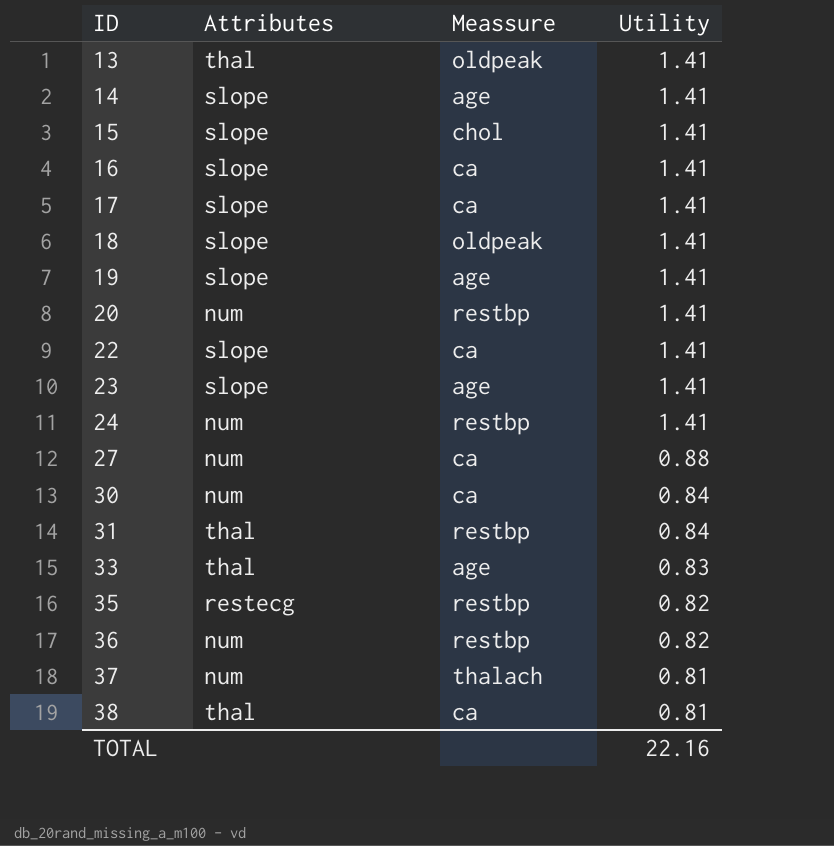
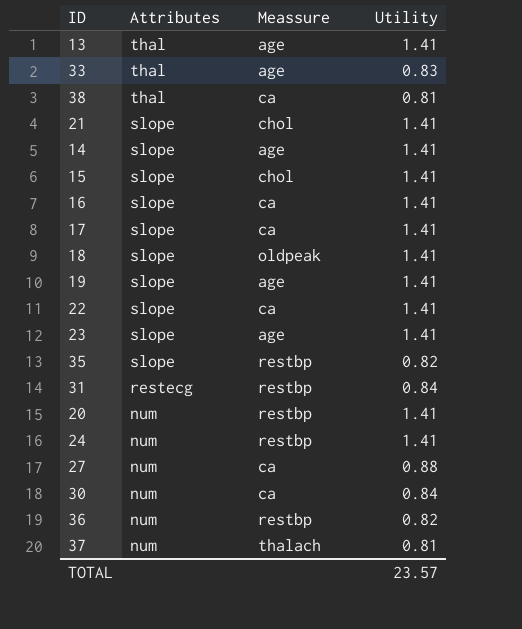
row order: ID ascending -> Attributes descending
13 | Meassure: oldpeak -> age
row 21: none -> slope | chol | 1.41
35 | Attributes: restecg -> slope
31 | Attributes: thal -> restecg
TOTAL | Utility: 22.16 -> 23.57

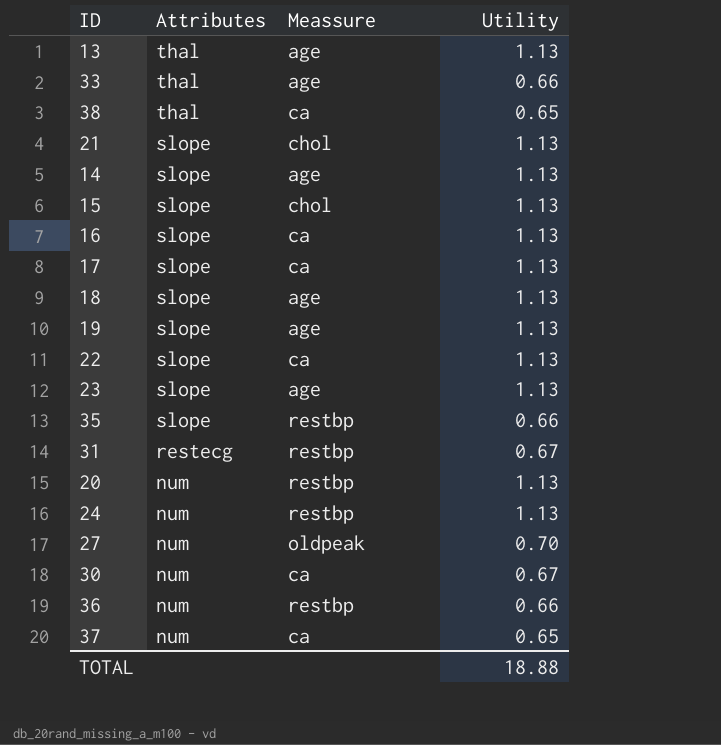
13 | Utility: 1.41 -> 1.13
33 | Utility: 0.83 -> 0.66
38 | Utility: 0.81 -> 0.65
21 | Utility: 1.41 -> 1.13
14 | Utility: 1.41 -> 1.13
15 | Utility: 1.41 -> 1.13
16 | Utility: 1.41 -> 1.13
17 | Utility: 1.41 -> 1.13
18 | Meassure: oldpeak -> age
18 | Utility: 1.41 -> 1.13
19 | Utility: 1.41 -> 1.13
22 | Utility: 1.41 -> 1.13
23 | Utility: 1.41 -> 1.13
35 | Utility: 0.82 -> 0.66
31 | Utility: 0.84 -> 0.67
20 | Utility: 1.41 -> 1.13
24 | Utility: 1.41 -> 1.13
27 | Meassure: ca -> oldpeak
27 | Utility: 0.88 -> 0.70
30 | Utility: 0.84 -> 0.67
36 | Utility: 0.82 -> 0.66
37 | Meassure: thalach -> ca
37 | Utility: 0.81 -> 0.65
TOTAL | Utility: 23.57 -> 18.88

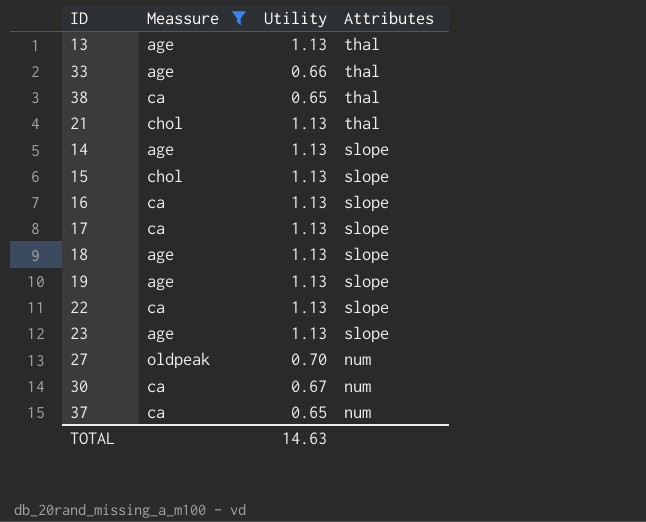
filter: none -> Meassure != restbp
column Attributes | position: 2 -> 4
21 | Attributes: slope -> thal
TOTAL | Utility: 18.88 -> 14.63

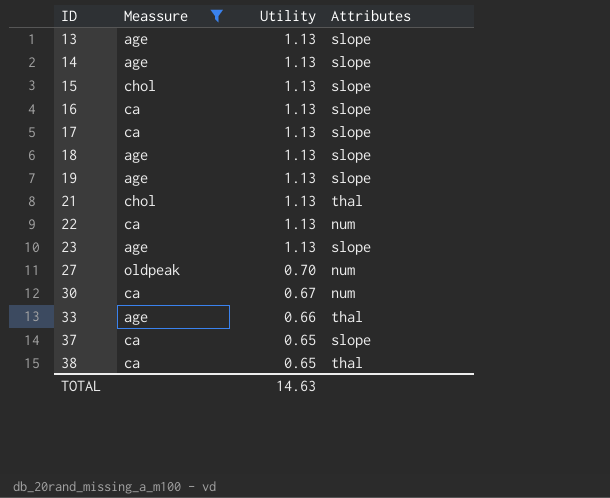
row order: Attributes descending -> ID ascending
13 | Attributes: thal -> slope
22 | Attributes: slope -> num
37 | Attributes: num -> slope

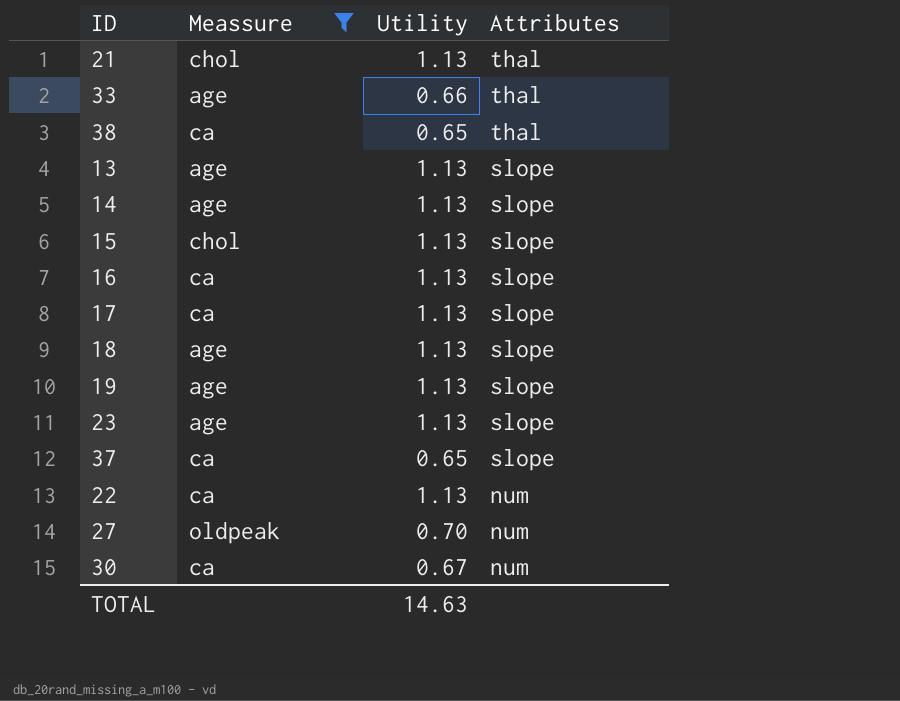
row order: ID ascending -> Attributes descending

